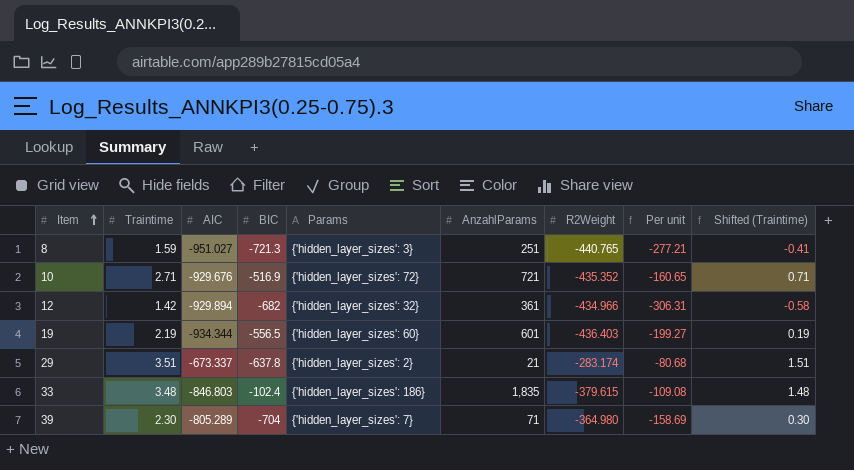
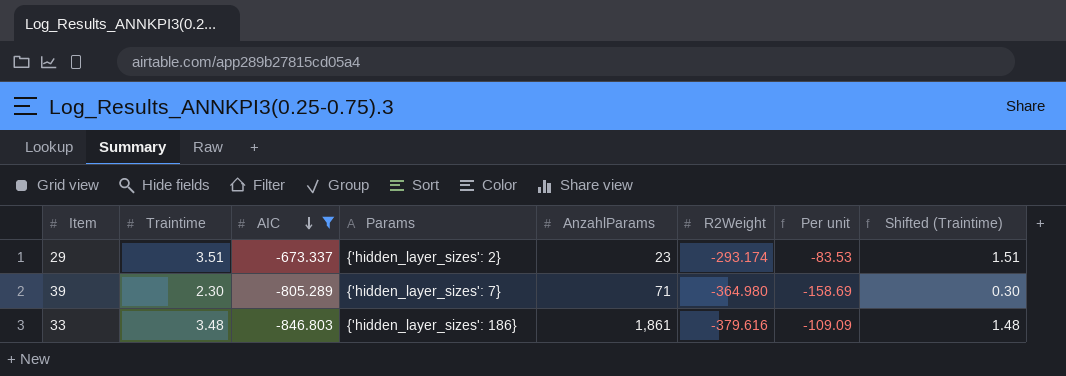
filter: none -> AIC >= -846.803
row order: Item ascending -> AIC descending
column BIC | position: 4 -> none
29 | AnzahlParams: 21 -> 23
29 | R2Weight: -283.174 -> -293.174
29 | Per unit: -80.68 -> -83.53
33 | AnzahlParams: 1,835 -> 1,861
33 | R2Weight: -379.615 -> -379.616
33 | Per unit: -109.08 -> -109.09

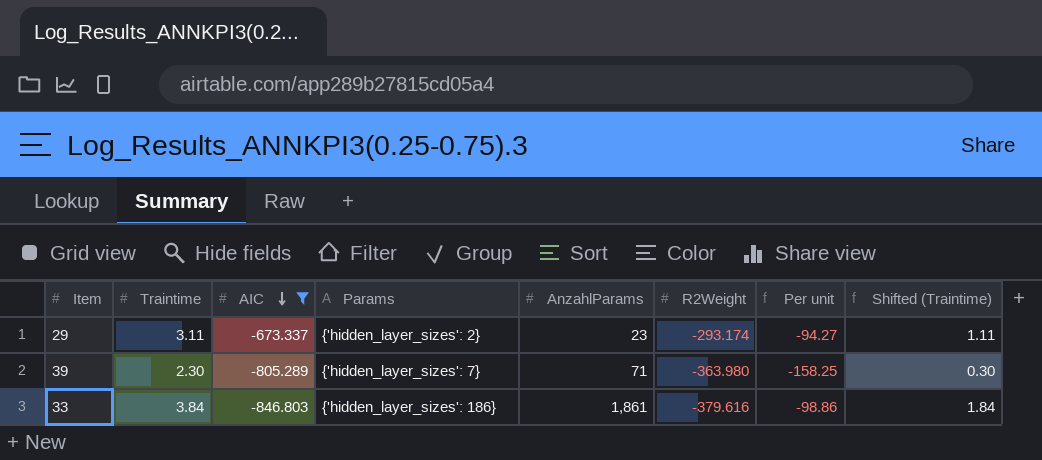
29 | Traintime: 3.51 -> 3.11
29 | Per unit: -83.53 -> -94.27
29 | Shifted (Traintime): 1.51 -> 1.11
39 | R2Weight: -364.980 -> -363.980
39 | Per unit: -158.69 -> -158.25
33 | Traintime: 3.48 -> 3.84
33 | Per unit: -109.09 -> -98.86
33 | Shifted (Traintime): 1.48 -> 1.84

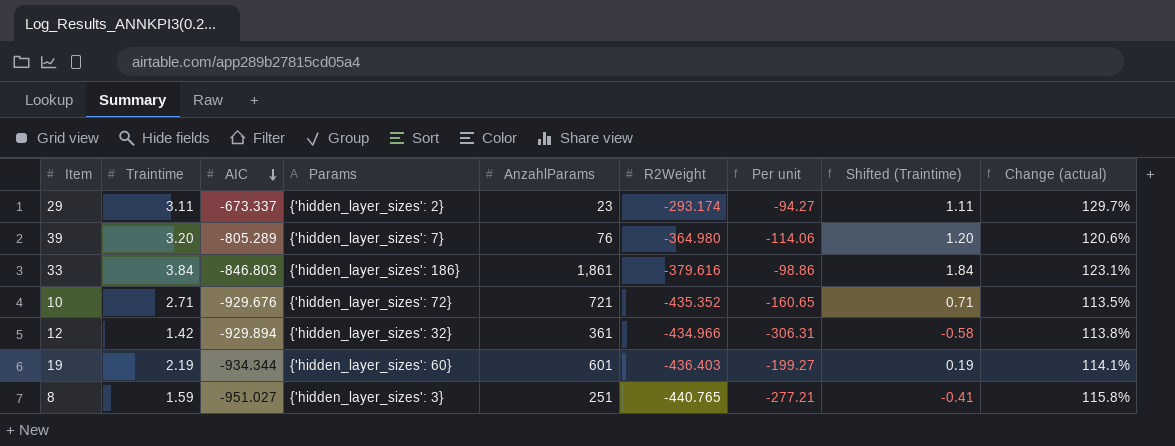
filter: AIC >= -846.803 -> none
column Change (actual) | formula: none -> ([AIC] - [R2Weight]) / [R2Weight]
39 | Traintime: 2.30 -> 3.20
39 | AnzahlParams: 71 -> 76
39 | R2Weight: -363.980 -> -364.980
39 | Per unit: -158.25 -> -114.06
39 | Shifted (Traintime): 0.30 -> 1.20

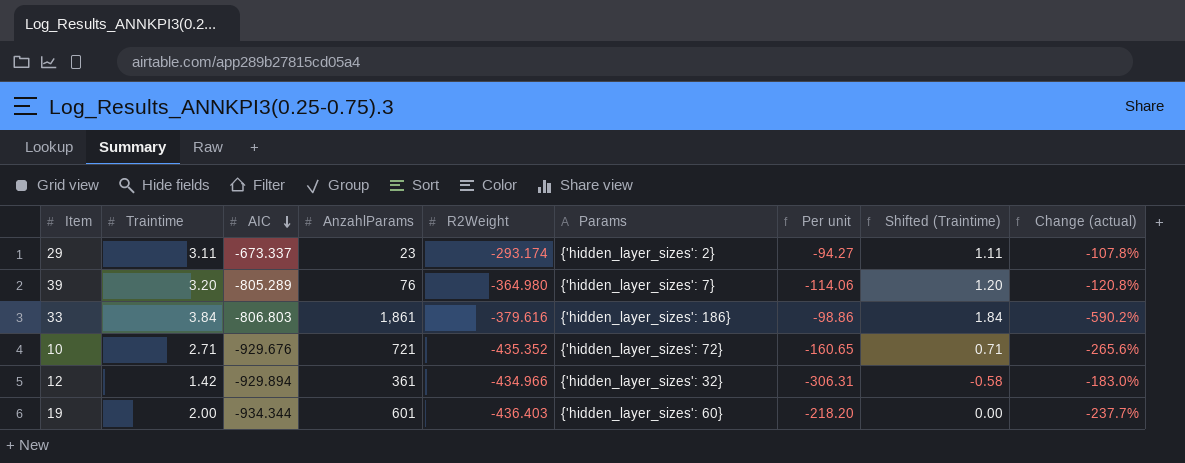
column Params | position: 4 -> 6
column Change (actual) | formula: ([AIC] - [R2Weight]) / [R2Weight] -> ([AnzahlParams] - [R2Weight]) / [R2Weight]
row 8: 1.59 | -951.027 | {'hidden_layer_sizes': 3} | 251 | -440.765 | -277.21 | -0.41 | 115.8% -> none
33 | AIC: -846.803 -> -806.803
19 | Traintime: 2.19 -> 2.00
19 | Per unit: -199.27 -> -218.20
19 | Shifted (Traintime): 0.19 -> 0.00

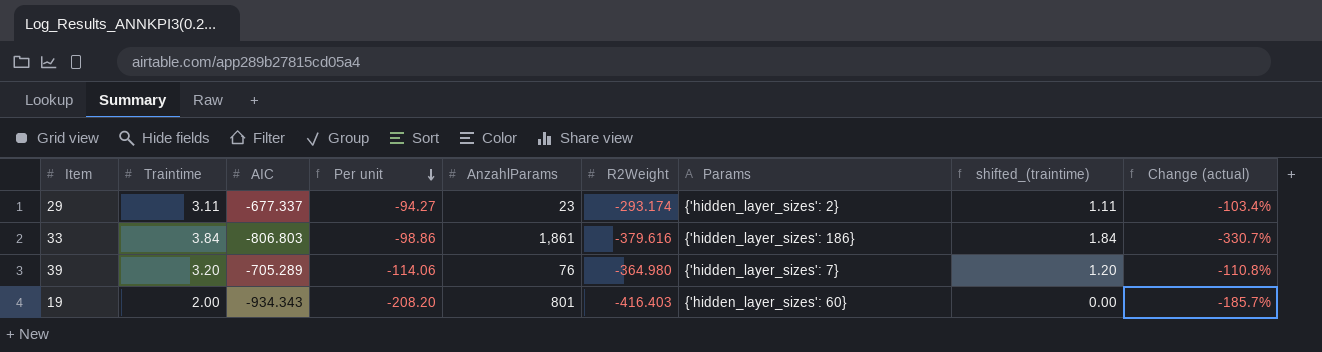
row order: AIC descending -> Per unit descending
column Per unit | position: 7 -> 4
column name: Shifted (Traintime) -> shifted_(traintime)
column Change (actual) | formula: ([AnzahlParams] - [R2Weight]) / [R2Weight] -> ([AnzahlParams] - [AIC]) / [AIC]
row 10: 2.71 | -929.676 | 721 | -435.352 | {'hidden_layer_sizes': 72} | -160.65 | 0.71 | -265.6% -> none
row 12: 1.42 | -929.894 | 361 | -434.966 | {'hidden_layer_sizes': 32} | -306.31 | -0.58 | -183.0% -> none
29 | AIC: -673.337 -> -677.337
39 | AIC: -805.289 -> -705.289
19 | AIC: -934.344 -> -934.343
19 | Per unit: -218.20 -> -208.20
19 | AnzahlParams: 601 -> 801
19 | R2Weight: -436.403 -> -416.403

